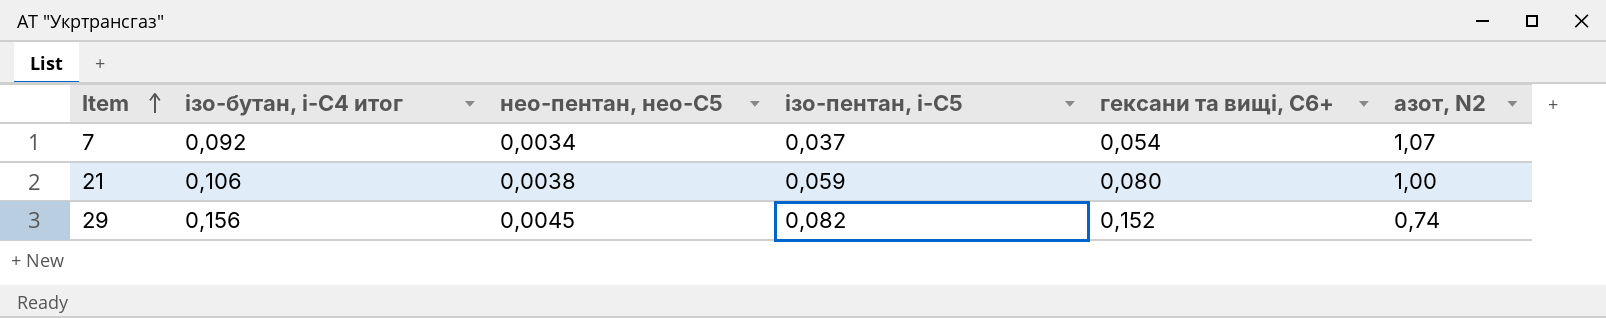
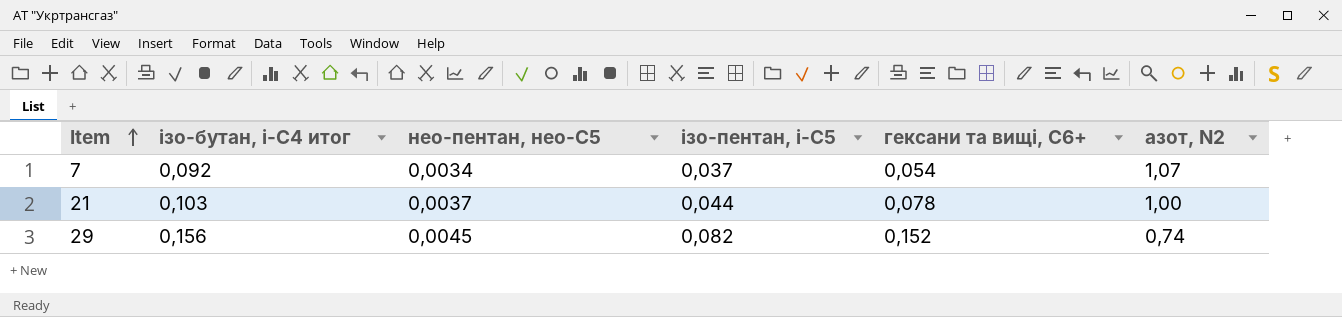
21 | ізо-бутан, і-С4 итог: 0,106 -> 0,103
21 | нео-пентан, нео-С5: 0,0038 -> 0,0037
21 | ізо-пентан, і-С5: 0,059 -> 0,044
21 | гексани та вищі, С6+: 0,080 -> 0,078

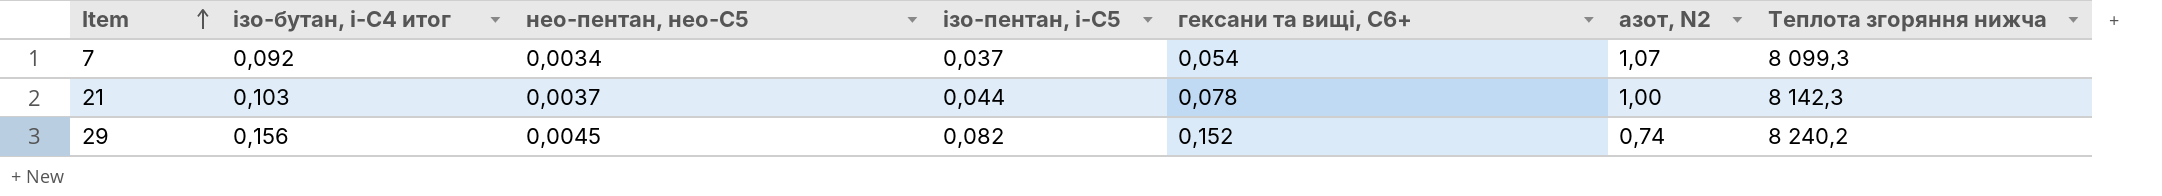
column Теплота згоряння нижча | position: none -> 7

